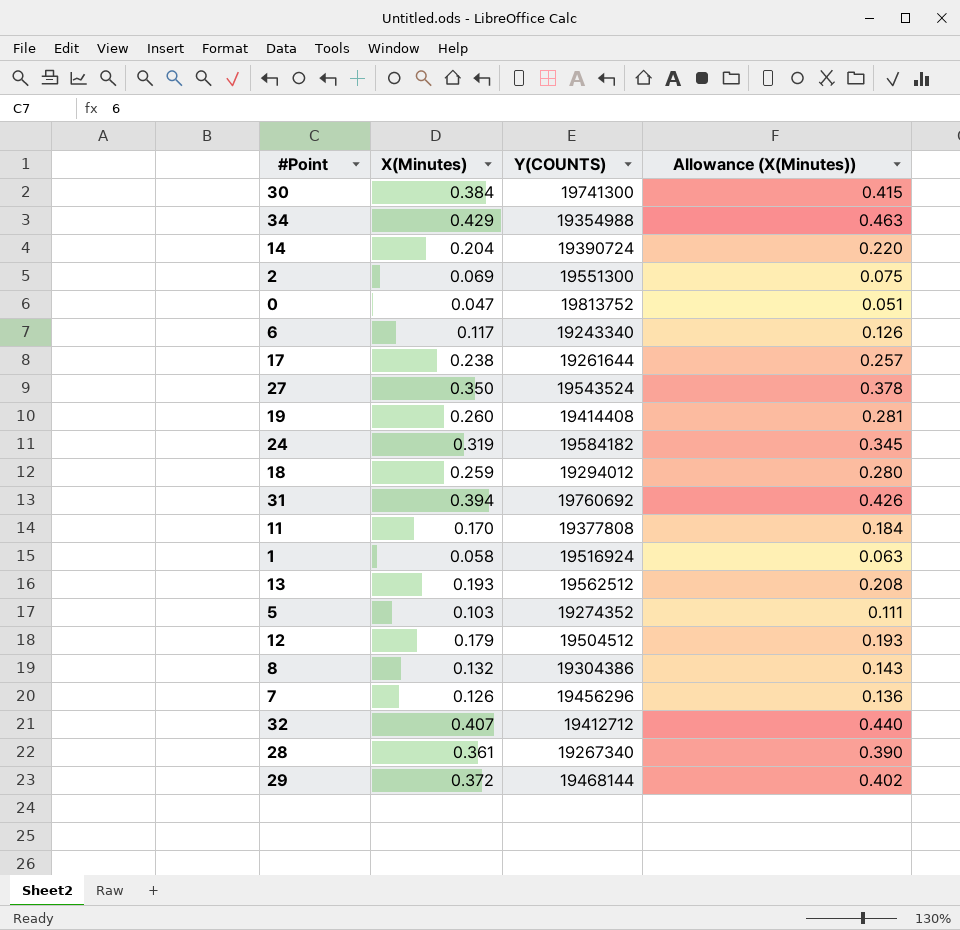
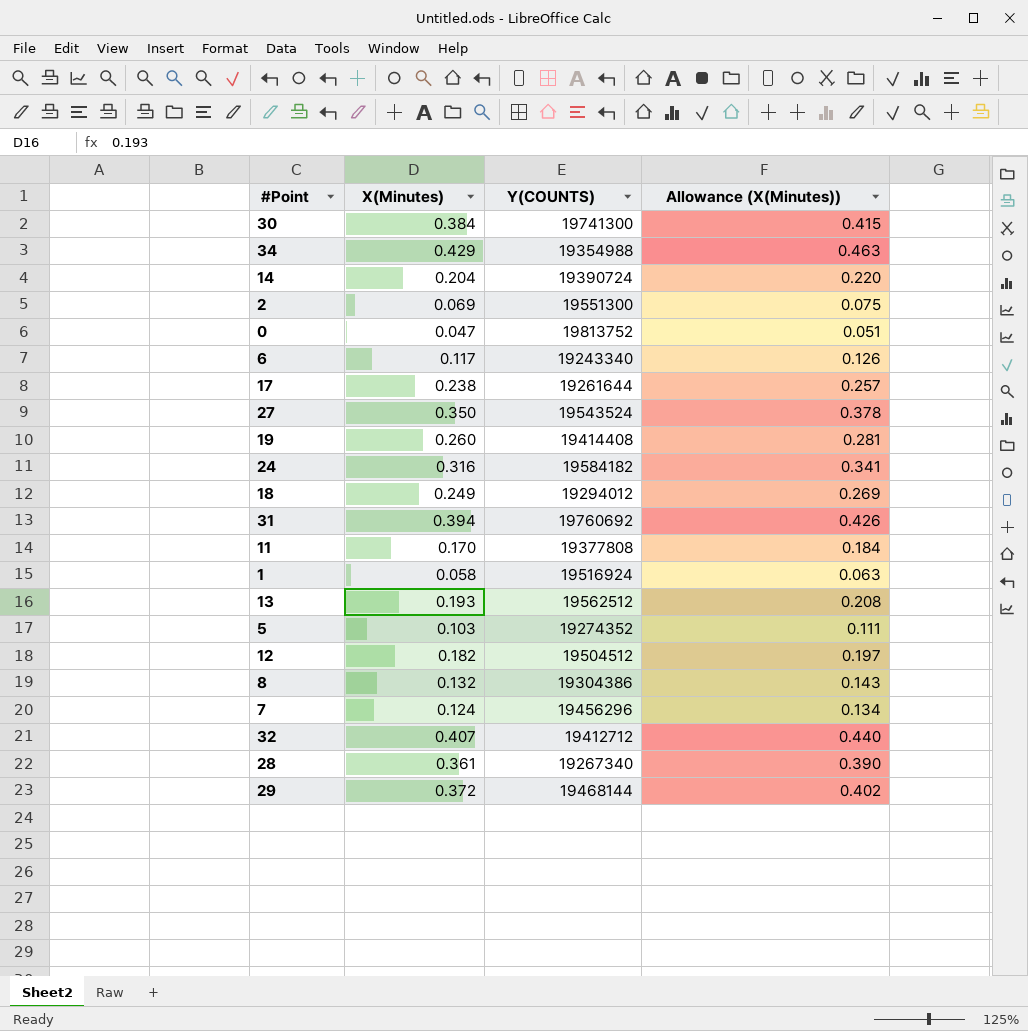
24 | X(Minutes): 0.319 -> 0.316
24 | Allowance (X(Minutes)): 0.345 -> 0.341
18 | X(Minutes): 0.259 -> 0.249
18 | Allowance (X(Minutes)): 0.280 -> 0.269
12 | X(Minutes): 0.179 -> 0.182
12 | Allowance (X(Minutes)): 0.193 -> 0.197
7 | X(Minutes): 0.126 -> 0.124
7 | Allowance (X(Minutes)): 0.136 -> 0.134

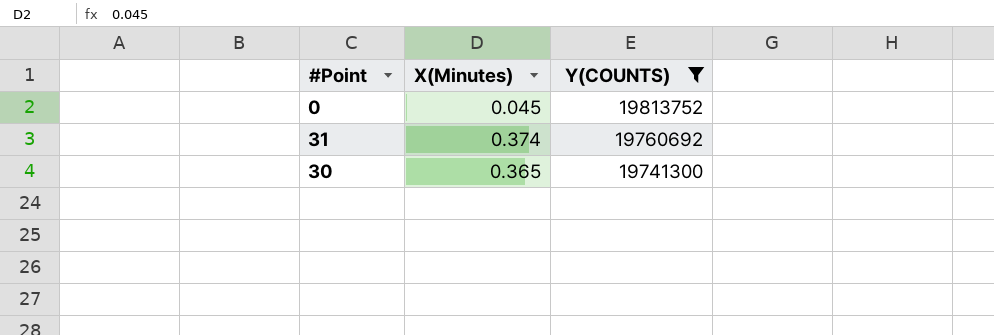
filter: none -> Y(COUNTS) >= 19741300
row order: none -> Y(COUNTS) descending
column Allowance (X(Minutes)) | formula: [X(Minutes)] * 1.08 -> none
0 | X(Minutes): 0.047 -> 0.045
31 | X(Minutes): 0.394 -> 0.374
30 | X(Minutes): 0.384 -> 0.365

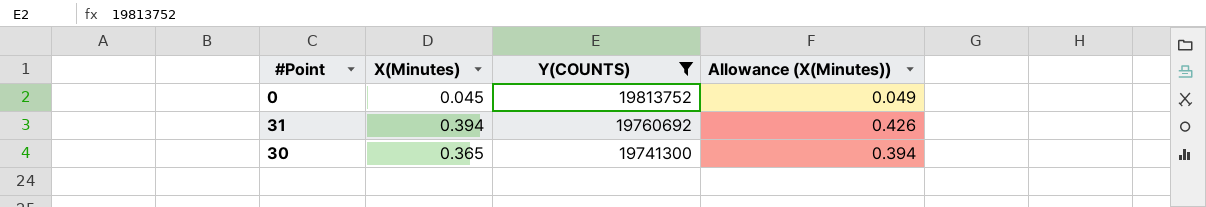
column Allowance (X(Minutes)) | formula: none -> [X(Minutes)] * 1.08
31 | X(Minutes): 0.374 -> 0.394

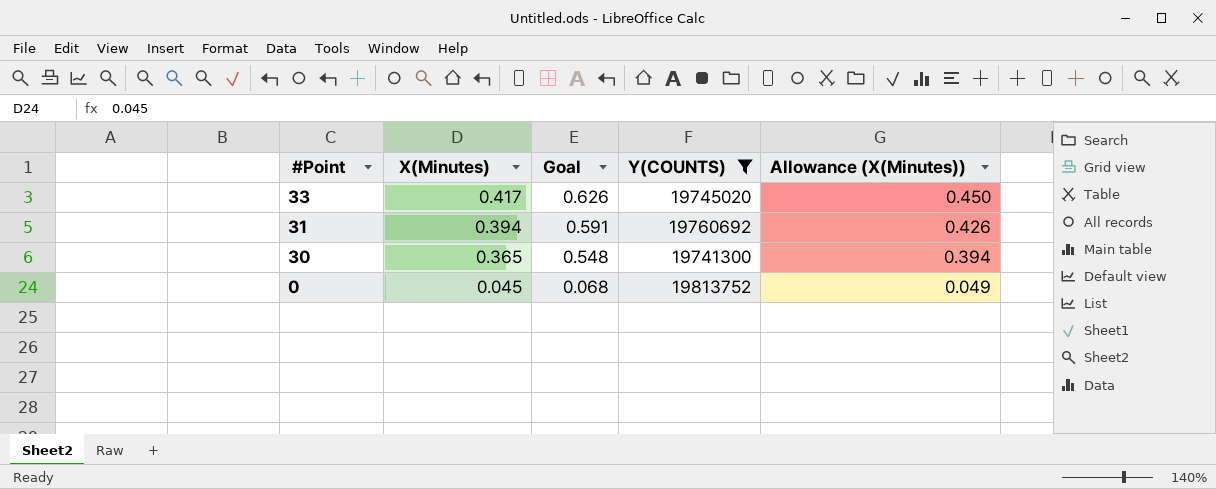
row order: Y(COUNTS) descending -> #Point descending
column Goal | formula: none -> [X(Minutes)] * 1.5
row 33: none -> 0.417 | 0.626 | 19745020 | 0.450

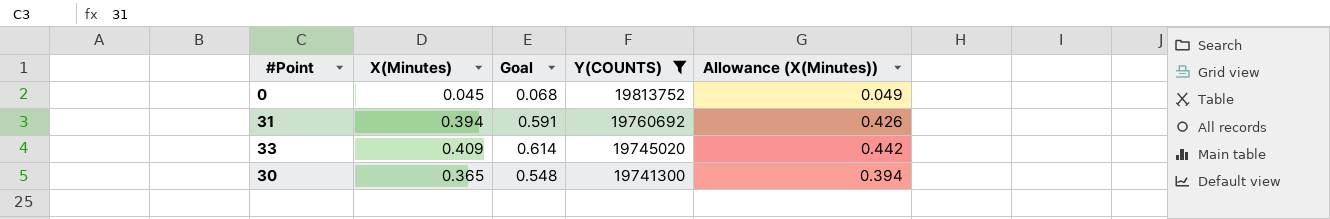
row order: #Point descending -> Y(COUNTS) descending
33 | X(Minutes): 0.417 -> 0.409
33 | Goal: 0.626 -> 0.614
33 | Allowance (X(Minutes)): 0.450 -> 0.442

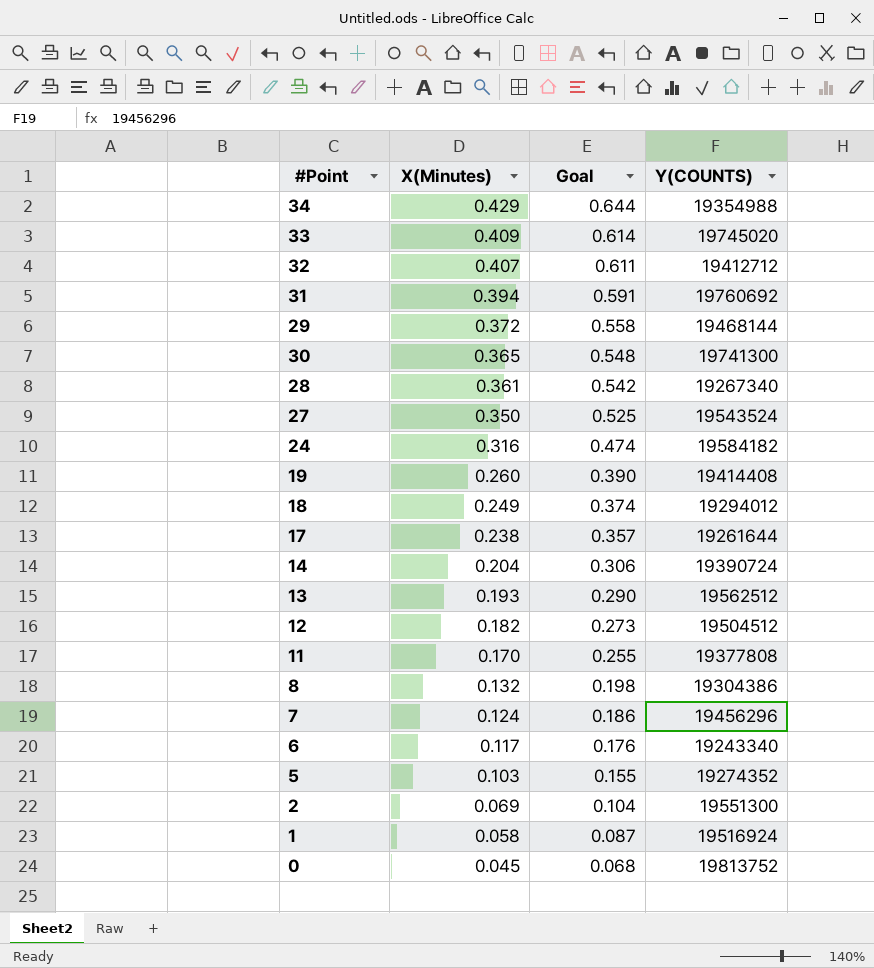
filter: Y(COUNTS) >= 19741300 -> none
row order: Y(COUNTS) descending -> X(Minutes) descending
column Allowance (X(Minutes)) | formula: [X(Minutes)] * 1.08 -> none

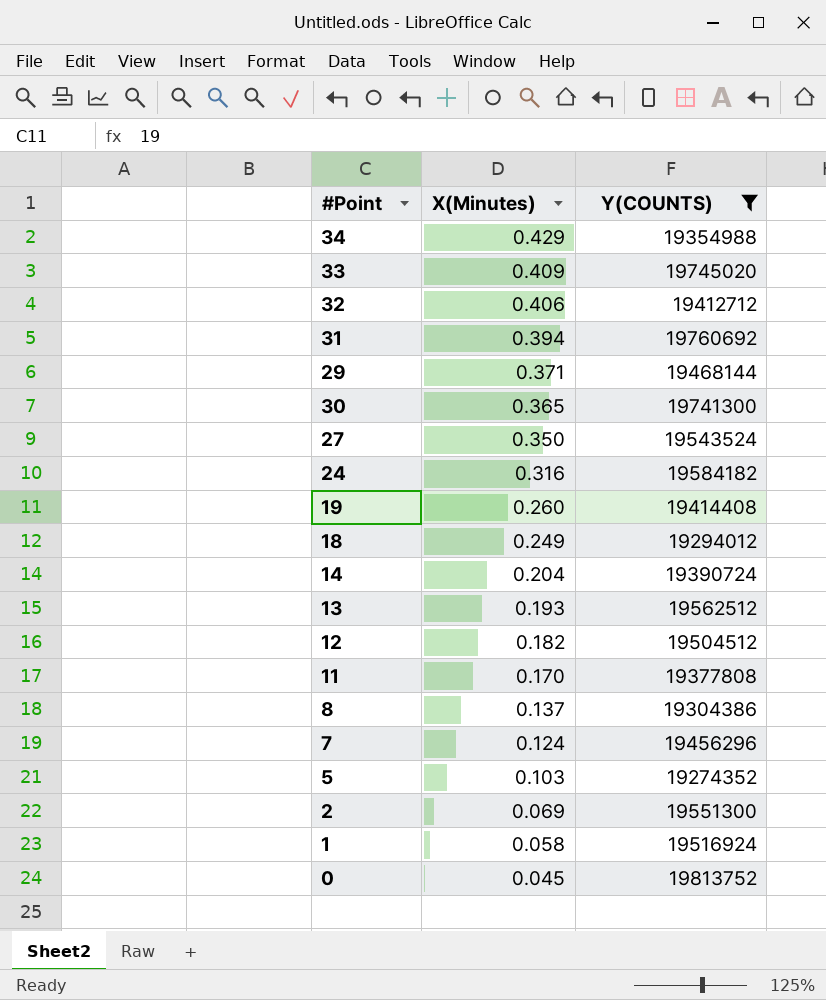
filter: none -> Y(COUNTS) >= 19274352
column Goal | formula: [X(Minutes)] * 1.5 -> none
32 | X(Minutes): 0.407 -> 0.406
29 | X(Minutes): 0.372 -> 0.371
8 | X(Minutes): 0.132 -> 0.137

